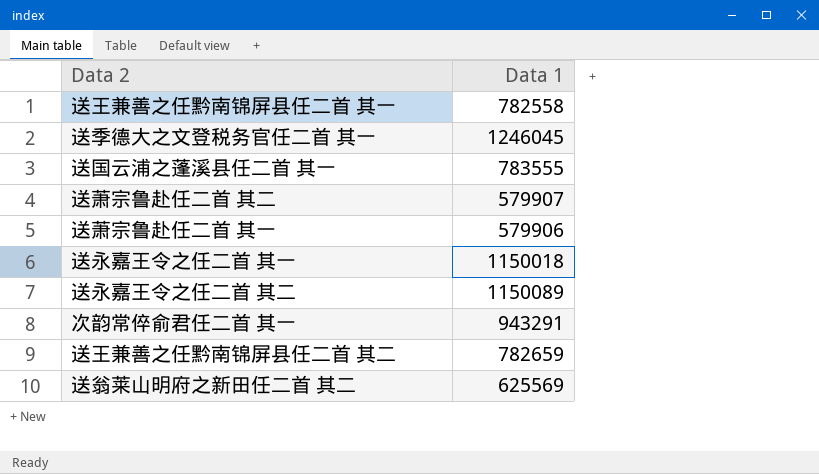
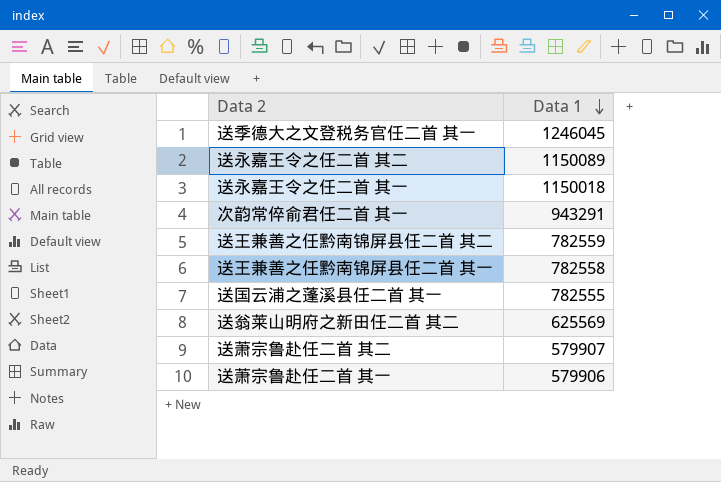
row order: none -> Data 1 descending
送王兼善之任黔南锦屏县任二首 其二 | Data 1: 782659 -> 782559
送国云浦之蓬溪县任二首 其一 | Data 1: 783555 -> 782555

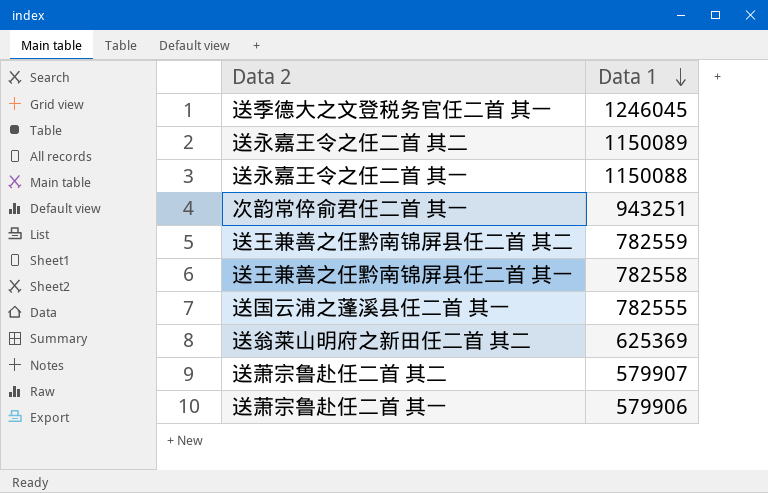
送永嘉王令之任二首 其一 | Data 1: 1150018 -> 1150088
次韵常倅俞君任二首 其一 | Data 1: 943291 -> 943251
送翁莱山明府之新田任二首 其二 | Data 1: 625569 -> 625369

